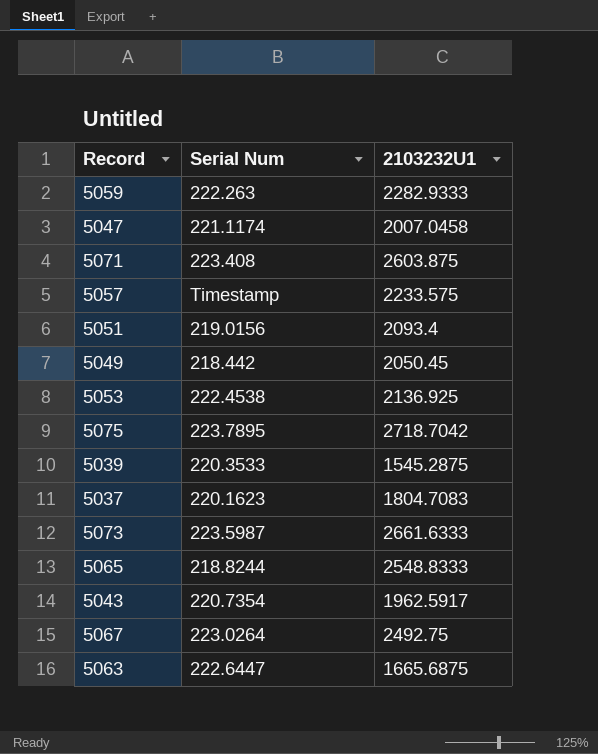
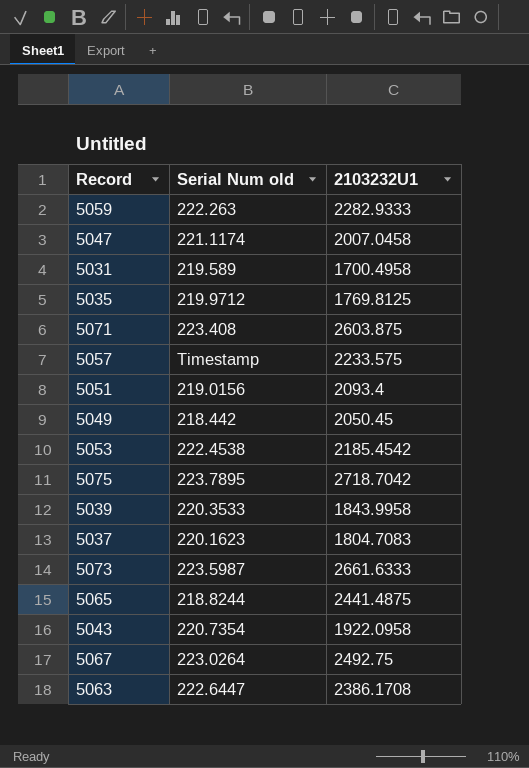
column name: Serial Num -> Serial Num old
row 5031: none -> 219.589 | 1700.4958
row 5035: none -> 219.9712 | 1769.8125
5053 | 2103232U1: 2136.925 -> 2185.4542
5039 | 2103232U1: 1545.2875 -> 1843.9958
5065 | 2103232U1: 2548.8333 -> 2441.4875
5043 | 2103232U1: 1962.5917 -> 1922.0958
5063 | 2103232U1: 1665.6875 -> 2386.1708

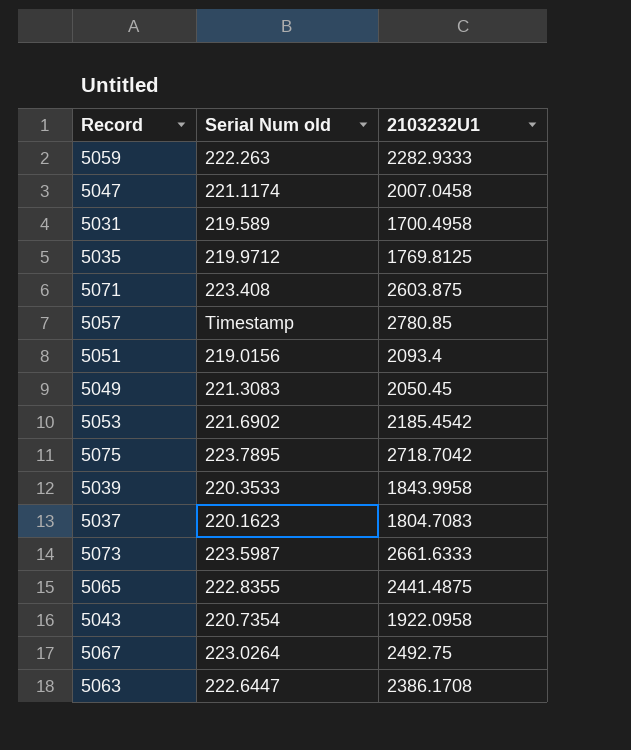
5057 | 2103232U1: 2233.575 -> 2780.85
5049 | Serial Num old: 218.442 -> 221.3083
5053 | Serial Num old: 222.4538 -> 221.6902
5065 | Serial Num old: 218.8244 -> 222.8355

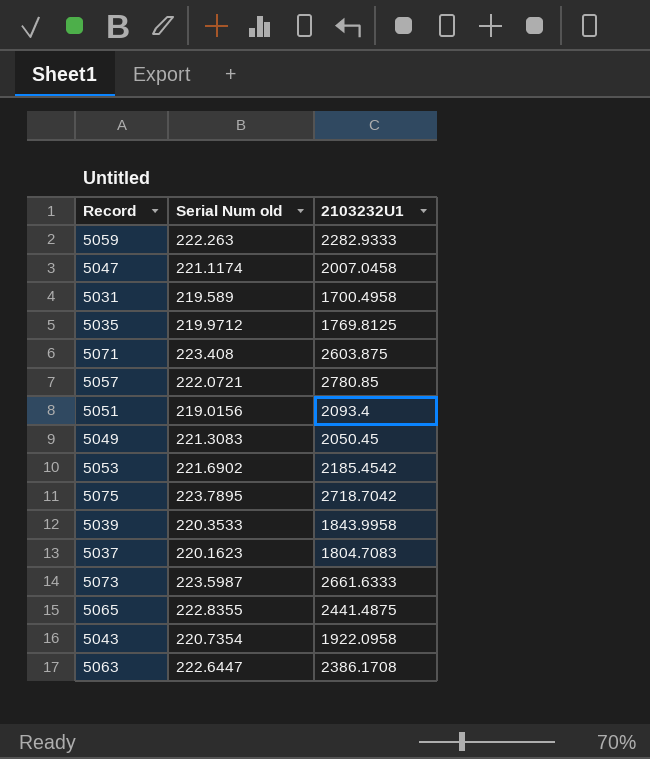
row 5067: 223.0264 | 2492.75 -> none
5057 | Serial Num old: Timestamp -> 222.0721

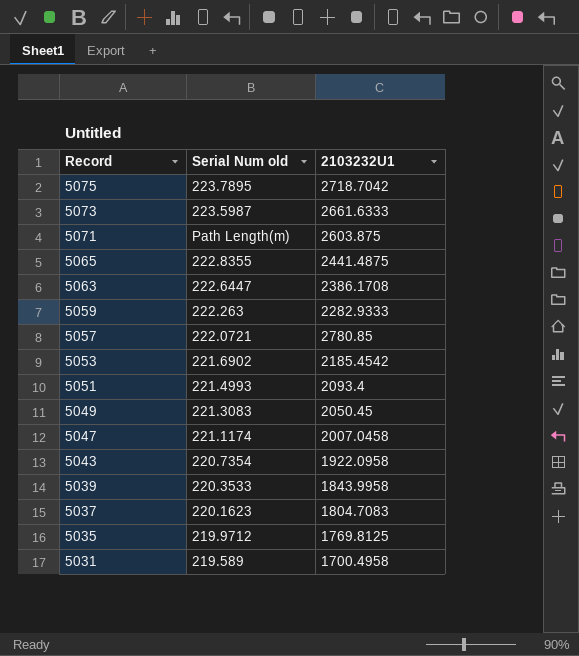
row order: none -> Record descending
5071 | Serial Num old: 223.408 -> Path Length(m)
5051 | Serial Num old: 219.0156 -> 221.4993

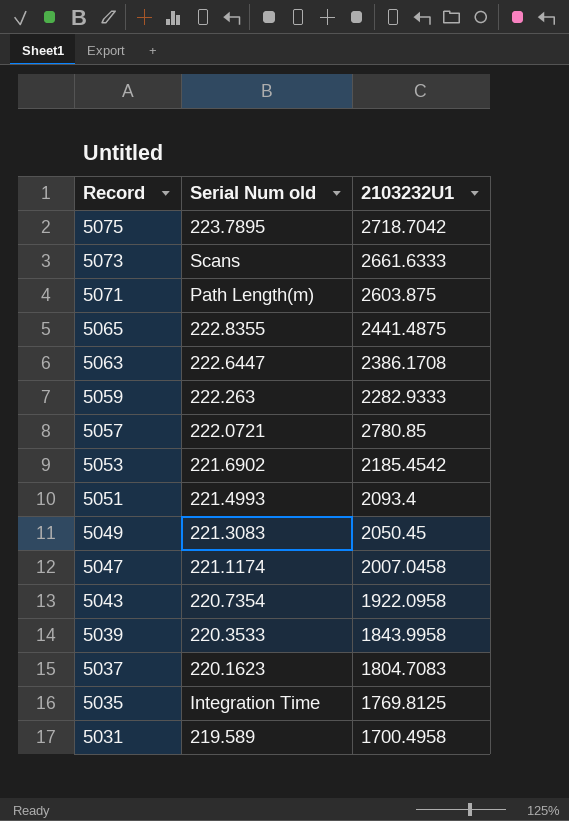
5073 | Serial Num old: 223.5987 -> Scans
5035 | Serial Num old: 219.9712 -> Integration Time

